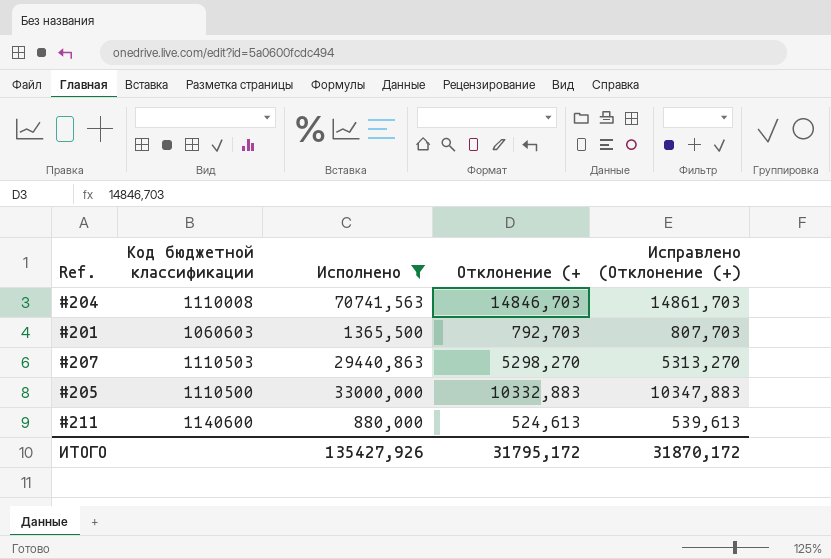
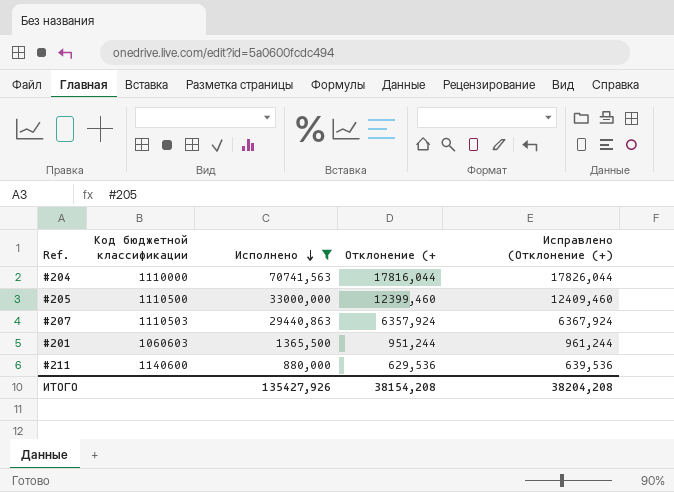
row order: none -> Исполнено descending
column Исправлено (Отклонение (+) | formula: [Отклонение (+] + 15 -> [Отклонение (+] + 10
#204 | Код бюджетной классификации: 1110008 -> 1110000
#204 | Отклонение (+: 14846,703 -> 17816,044
#205 | Отклонение (+: 10332,883 -> 12399,460
#207 | Отклонение (+: 5298,270 -> 6357,924
#201 | Отклонение (+: 792,703 -> 951,244
#211 | Отклонение (+: 524,613 -> 629,536
ИТОГО | Отклонение (+: 31795,172 -> 38154,208
ИТОГО | Исправлено (Отклонение (+): 31870,172 -> 38204,208

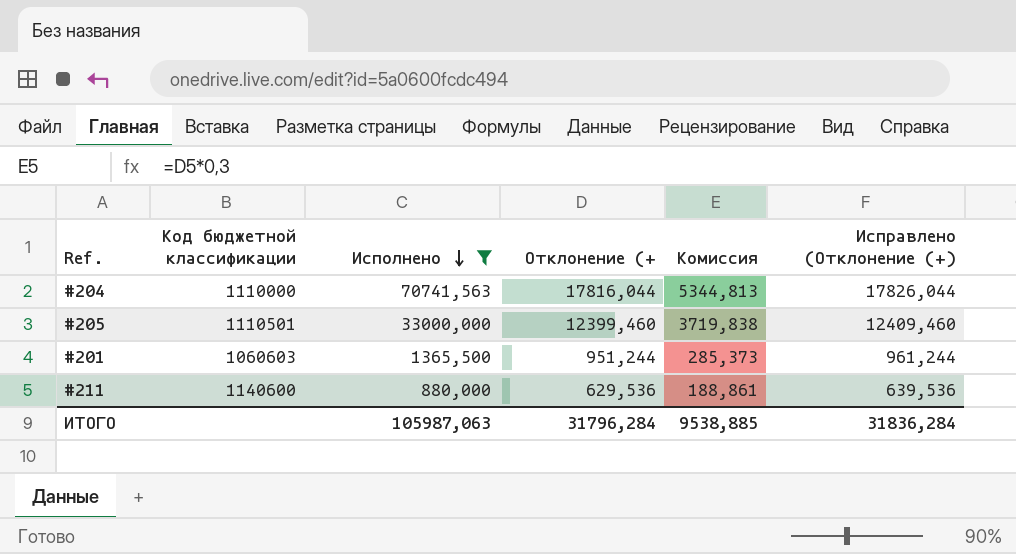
column Комиссия | formula: none -> [Отклонение (+] * 0,3
row #207: 1110503 | 29440,863 | 6357,924 | 6367,924 -> none
#205 | Код бюджетной классификации: 1110500 -> 1110501
ИТОГО | Исполнено: 135427,926 -> 105987,063
ИТОГО | Отклонение (+: 38154,208 -> 31796,284
ИТОГО | Исправлено (Отклонение (+): 38204,208 -> 31836,284

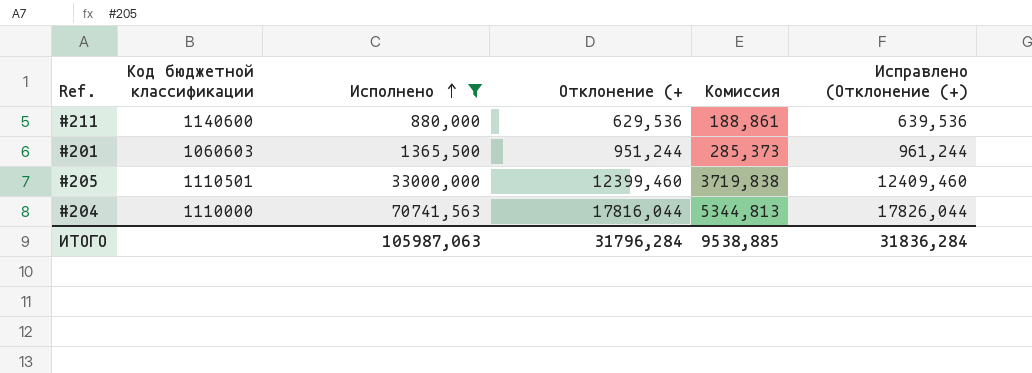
row order: Исполнено descending -> Исполнено ascending

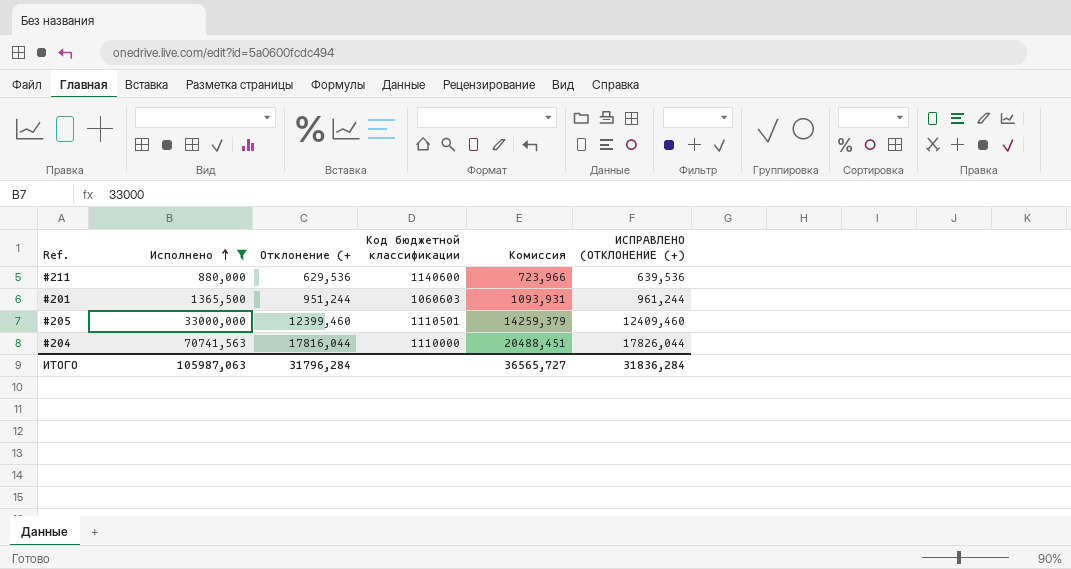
column Код бюджетной классификации | position: 2 -> 4
column Комиссия | formula: [Отклонение (+] * 0,3 -> [Отклонение (+] * 1,15
column name: Исправлено (Отклонение (+) -> ИСПРАВЛЕНО (ОТКЛОНЕНИЕ (+)
ИТОГО | Комиссия: 9538,885 -> 36565,727

